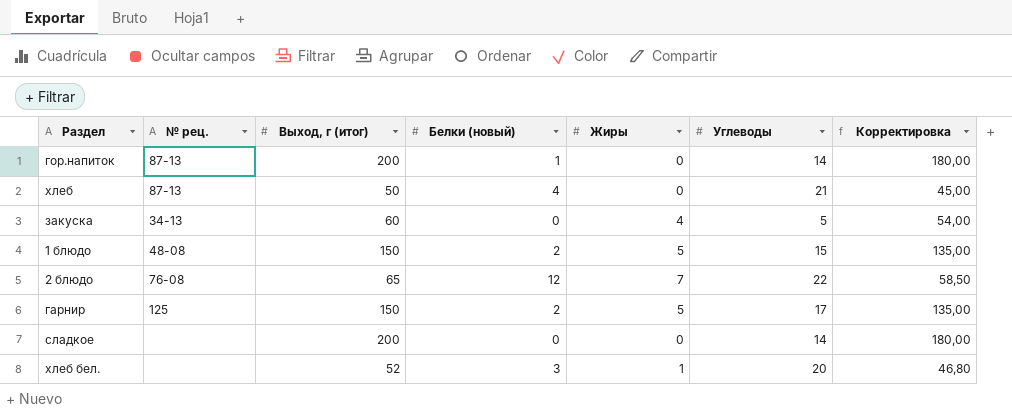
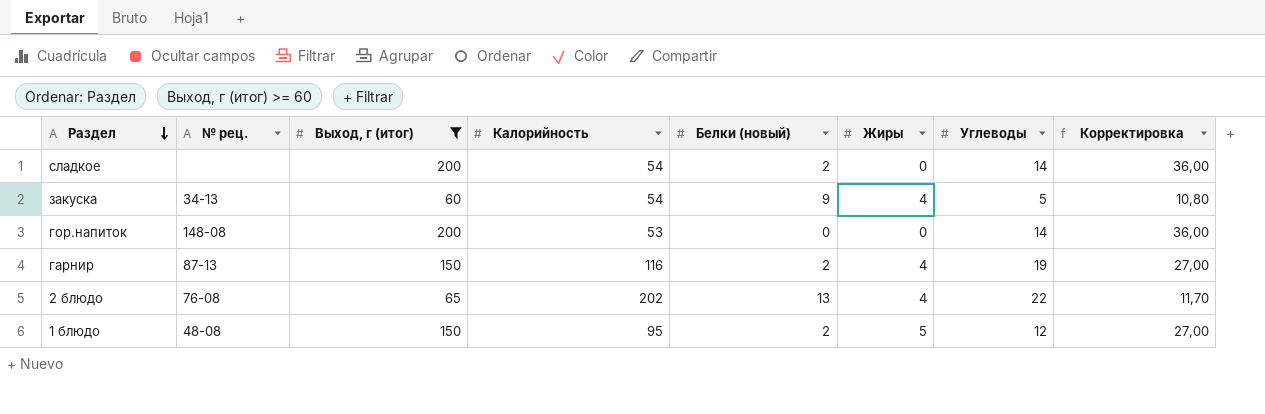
filter: none -> Выход, г (итог) >= 60
row order: none -> Раздел descending
column Калорийность | position: none -> 4
column Корректировка | formula: [Выход, г (итог)] * 0,9 -> [Выход, г (итог)] * 0,18
сладкое | Белки (новый): 0 -> 2
закуска | Белки (новый): 0 -> 9
гор.напиток | № рец.: 87-13 -> 148-08
гор.напиток | Белки (новый): 1 -> 0
гарнир | № рец.: 125 -> 87-13
гарнир | Жиры: 5 -> 4
гарнир | Углеводы: 17 -> 19
2 блюдо | Белки (новый): 12 -> 13
2 блюдо | Жиры: 7 -> 4
1 блюдо | Углеводы: 15 -> 12

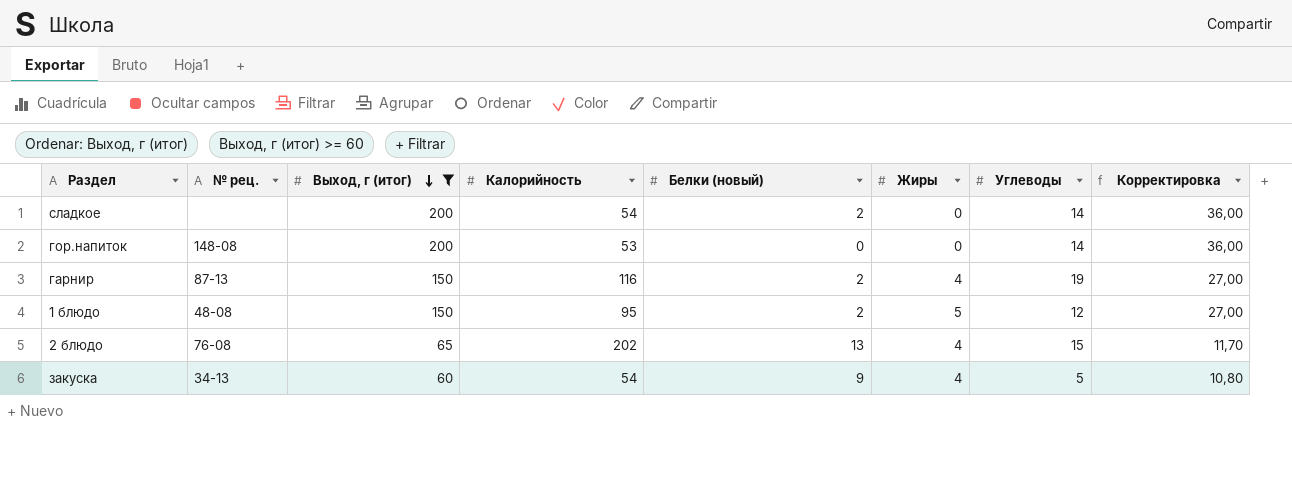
row order: Раздел descending -> Выход, г (итог) descending
2 блюдо | Углеводы: 22 -> 15

